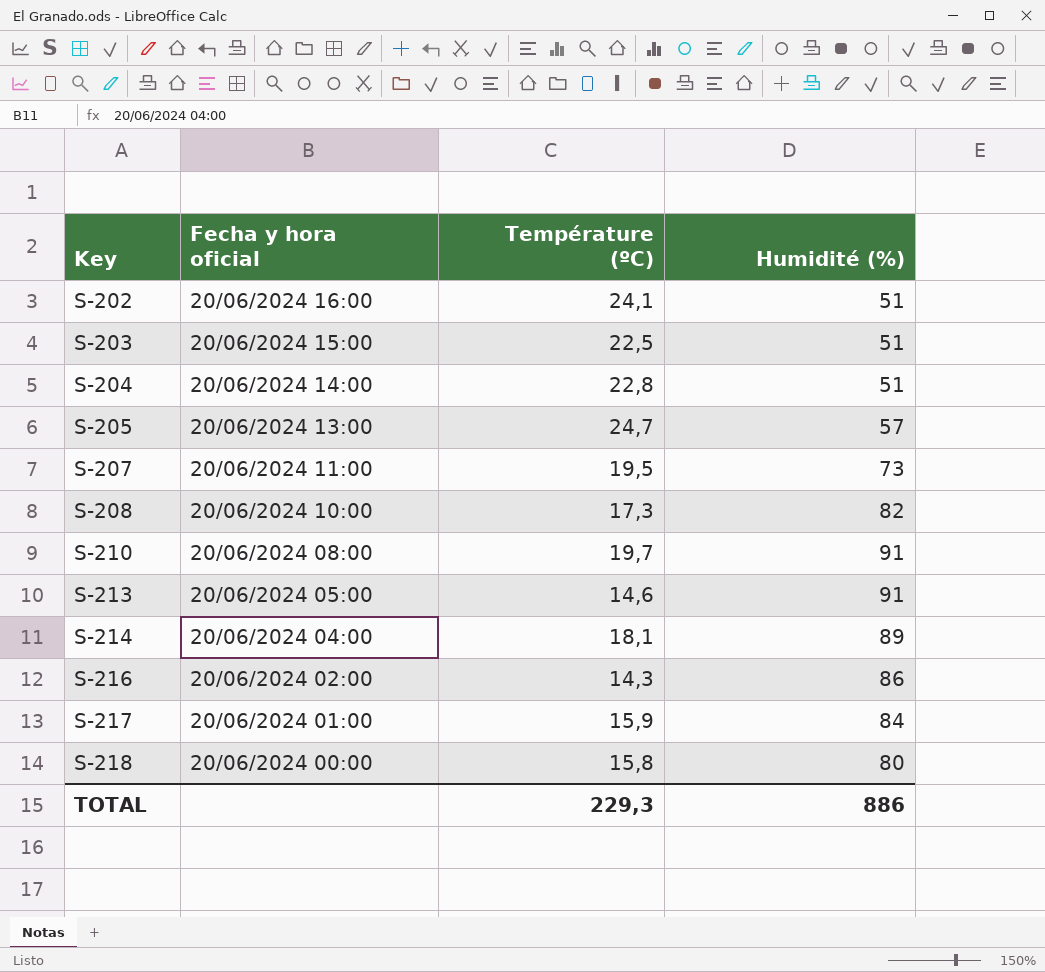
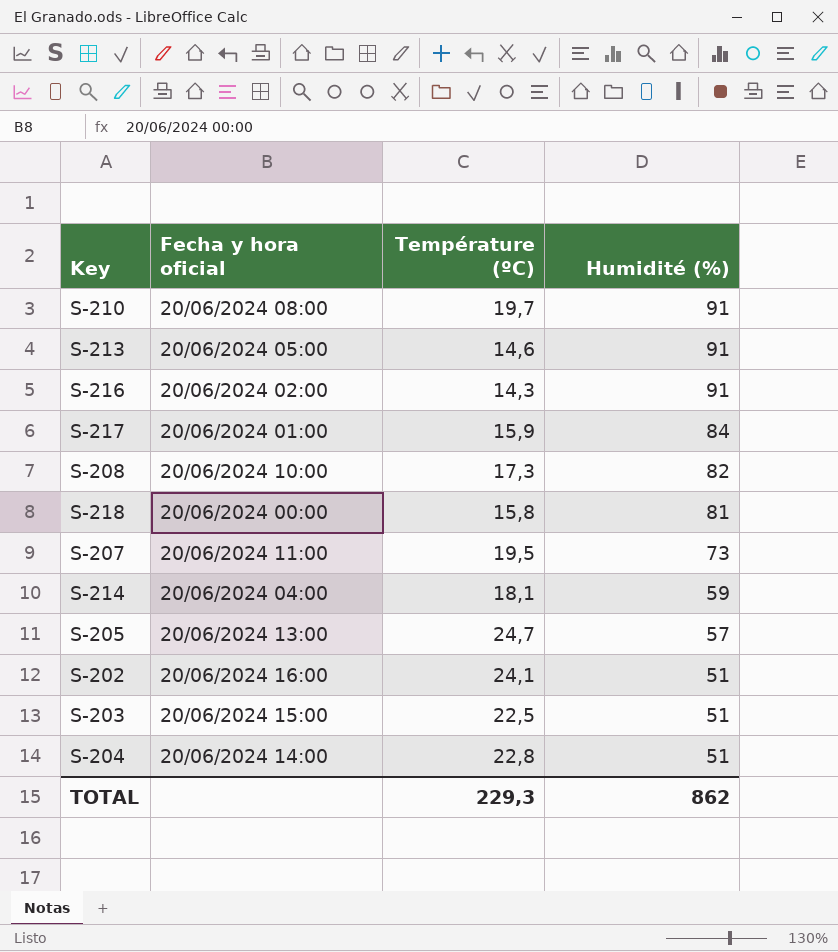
row order: Key ascending -> Humidité (%) descending
S-216 | Humidité (%): 86 -> 91
S-218 | Humidité (%): 80 -> 81
S-214 | Humidité (%): 89 -> 59
TOTAL | Humidité (%): 886 -> 862

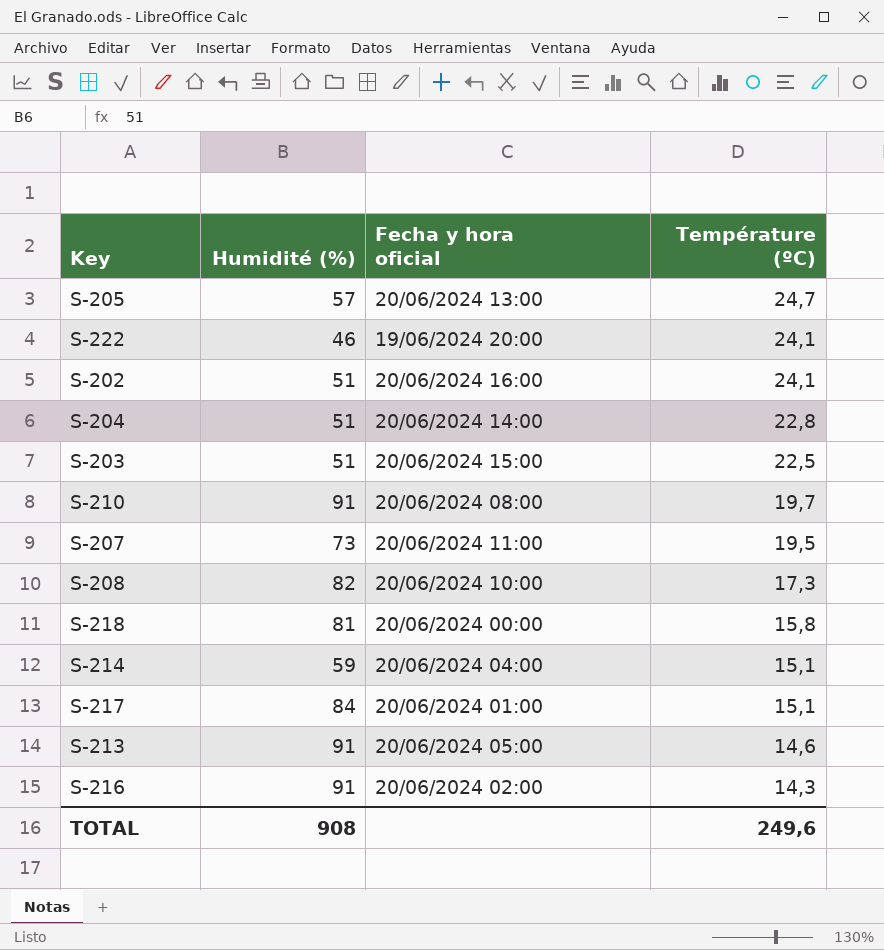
row order: Humidité (%) descending -> Température (ºC) descending
column Humidité (%) | position: 4 -> 2
row S-222: none -> 46 | 19/06/2024 20:00 | 24,1
S-214 | Température (ºC): 18,1 -> 15,1
S-217 | Température (ºC): 15,9 -> 15,1
TOTAL | Humidité (%): 862 -> 908
TOTAL | Température (ºC): 229,3 -> 249,6

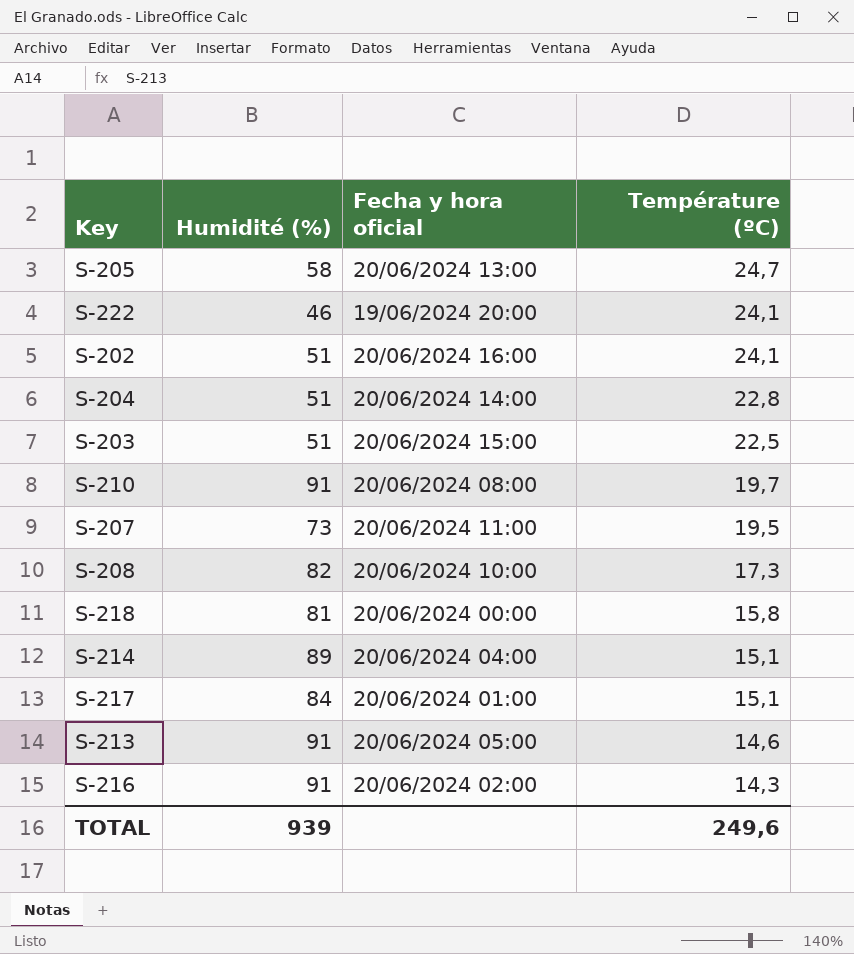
S-205 | Humidité (%): 57 -> 58
S-214 | Humidité (%): 59 -> 89
TOTAL | Humidité (%): 908 -> 939

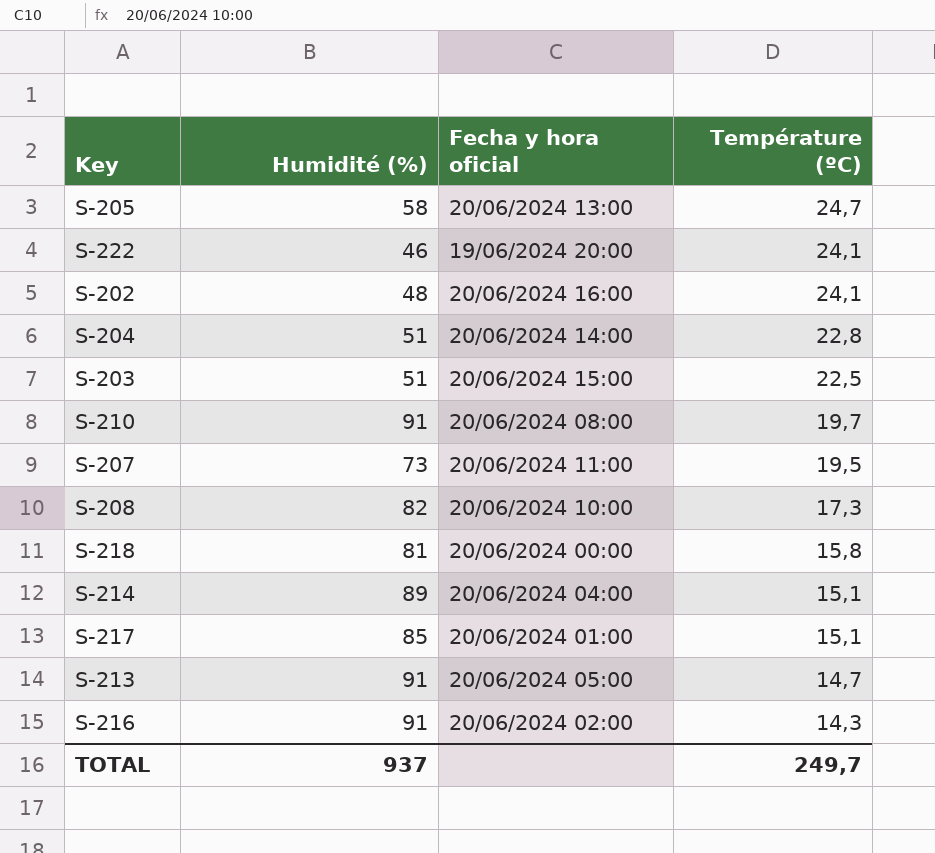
S-202 | Humidité (%): 51 -> 48
S-217 | Humidité (%): 84 -> 85
S-213 | Température (ºC): 14,6 -> 14,7
TOTAL | Humidité (%): 939 -> 937
TOTAL | Température (ºC): 249,6 -> 249,7

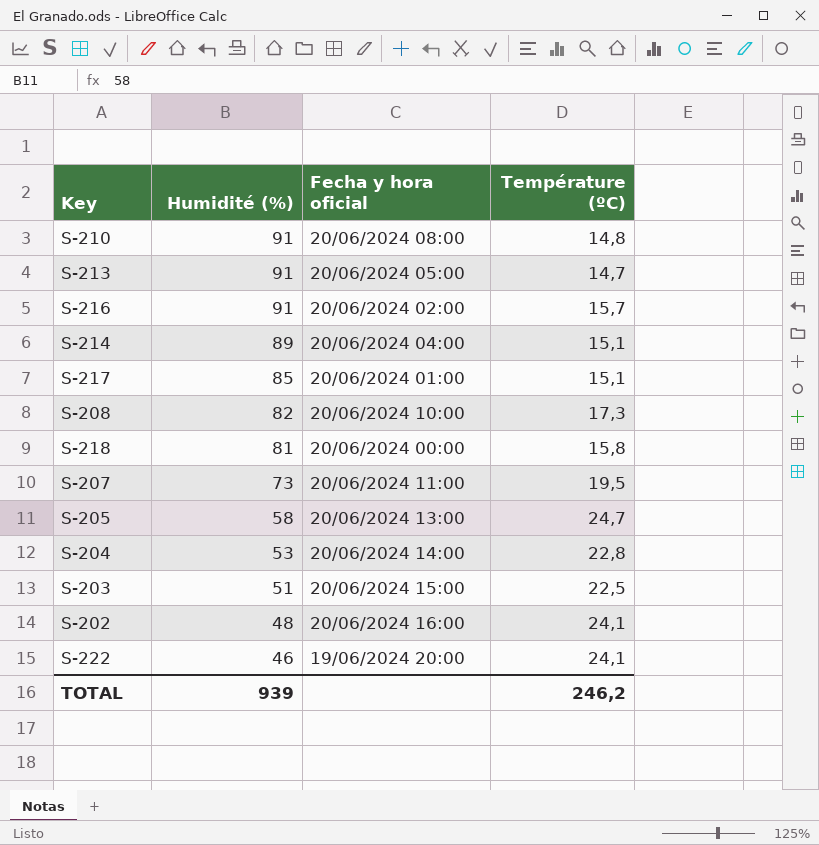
row order: Température (ºC) descending -> Humidité (%) descending
S-210 | Température (ºC): 19,7 -> 14,8
S-216 | Température (ºC): 14,3 -> 15,7
S-204 | Humidité (%): 51 -> 53
TOTAL | Humidité (%): 937 -> 939
TOTAL | Température (ºC): 249,7 -> 246,2

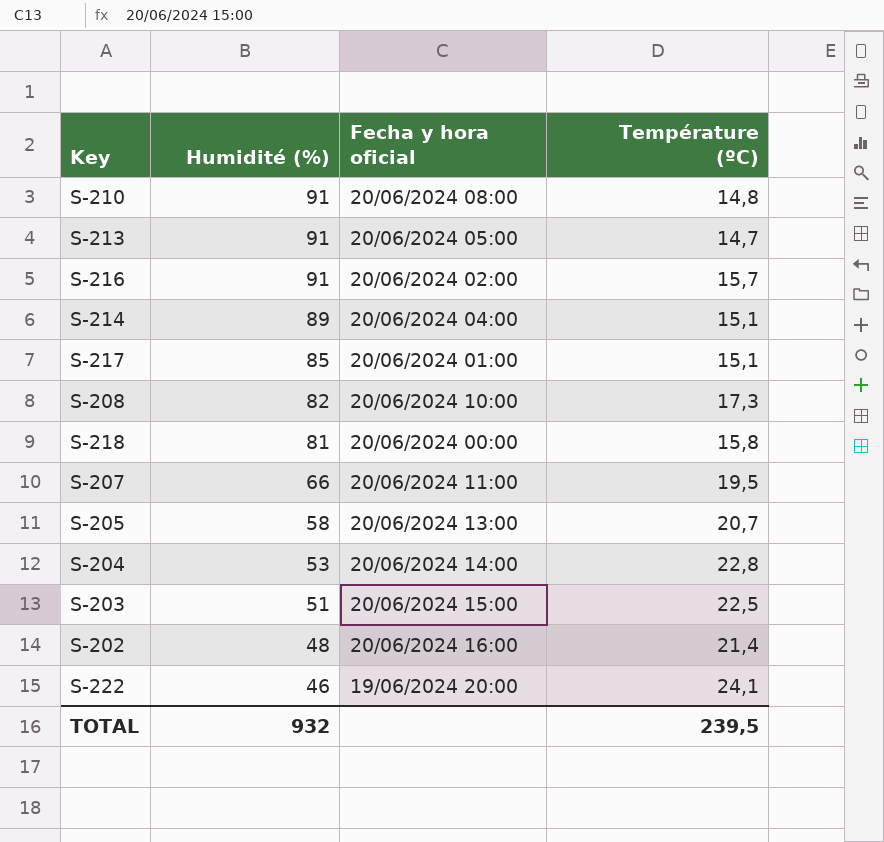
S-207 | Humidité (%): 73 -> 66
S-205 | Température (ºC): 24,7 -> 20,7
S-202 | Température (ºC): 24,1 -> 21,4
TOTAL | Humidité (%): 939 -> 932
TOTAL | Température (ºC): 246,2 -> 239,5

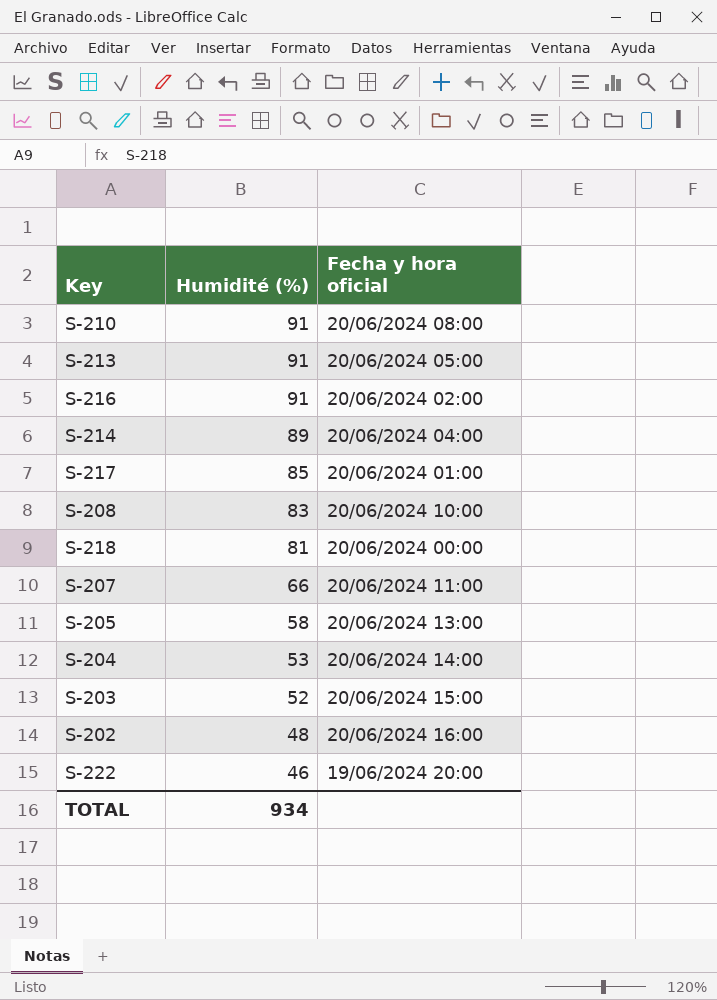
column Température (ºC) | position: 4 -> none
S-208 | Humidité (%): 82 -> 83
S-203 | Humidité (%): 51 -> 52
TOTAL | Humidité (%): 932 -> 934

